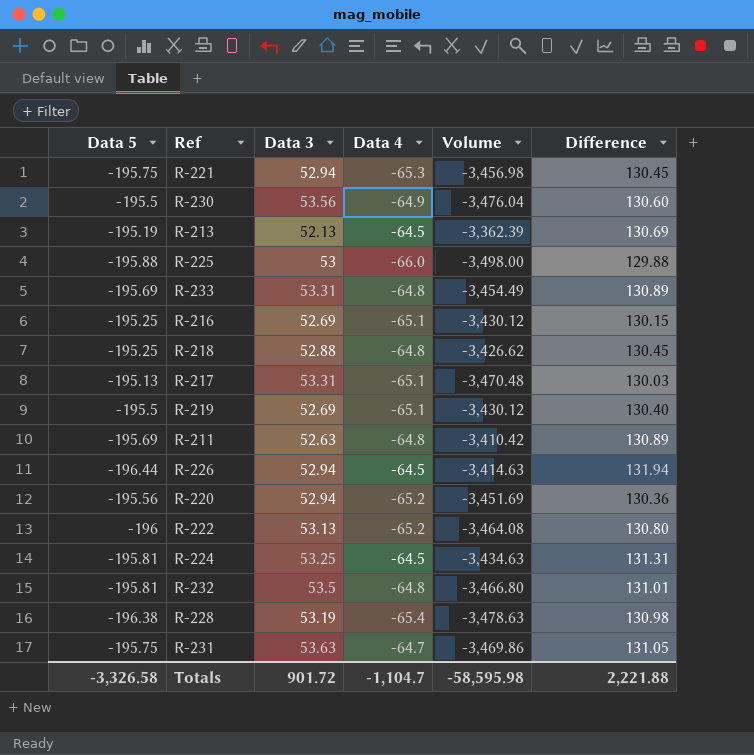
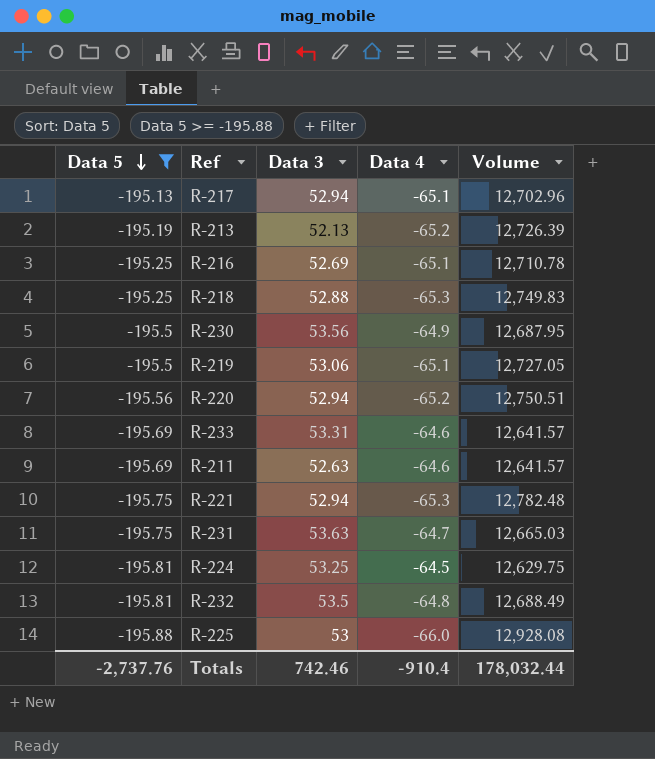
filter: none -> Data 5 >= -195.88
row order: none -> Data 5 descending
column Difference | formula: [Data 4] - [Data 5] -> none
column Volume | formula: [Data 3] * [Data 4] -> [Data 5] * [Data 4]
R-217 | Data 3: 53.31 -> 52.94
R-213 | Data 4: -64.5 -> -65.2
R-218 | Data 4: -64.8 -> -65.3
R-219 | Data 3: 52.69 -> 53.06
R-233 | Data 4: -64.8 -> -64.6
R-211 | Data 4: -64.8 -> -64.6
Totals | Data 5: -3,326.58 -> -2,737.76
Totals | Data 3: 901.72 -> 742.46
Totals | Data 4: -1,104.7 -> -910.4
Totals | Volume: -58,595.98 -> 178,032.44

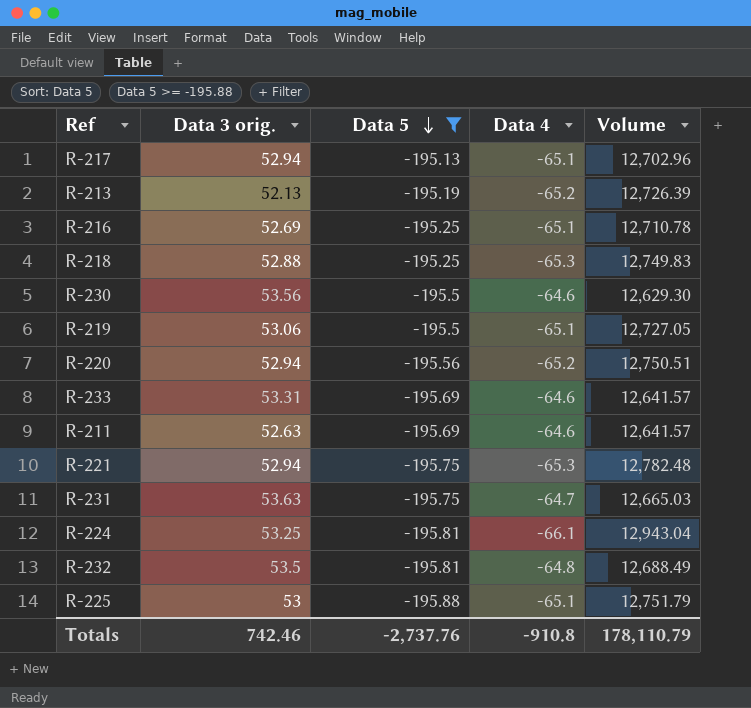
column name: Data 3 -> Data 3 orig.
column Data 5 | position: 1 -> 3
R-230 | Data 4: -64.9 -> -64.6
R-230 | Volume: 12,687.95 -> 12,629.30
R-224 | Data 4: -64.5 -> -66.1
R-224 | Volume: 12,629.75 -> 12,943.04
R-225 | Data 4: -66.0 -> -65.1
R-225 | Volume: 12,928.08 -> 12,751.79
Totals | Data 4: -910.4 -> -910.8
Totals | Volume: 178,032.44 -> 178,110.79

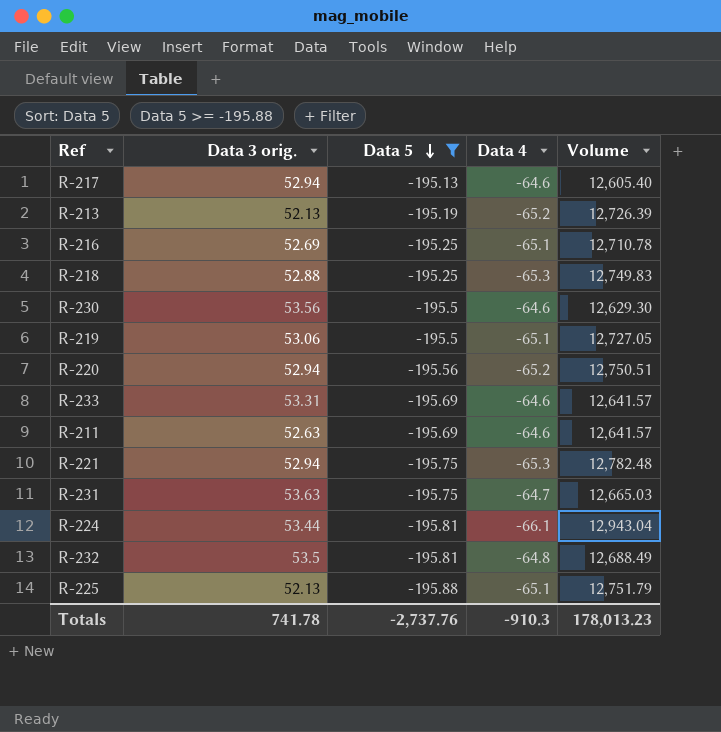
R-217 | Data 4: -65.1 -> -64.6
R-217 | Volume: 12,702.96 -> 12,605.40
R-224 | Data 3 orig.: 53.25 -> 53.44
R-225 | Data 3 orig.: 53 -> 52.13
Totals | Data 3 orig.: 742.46 -> 741.78
Totals | Data 4: -910.8 -> -910.3
Totals | Volume: 178,110.79 -> 178,013.23

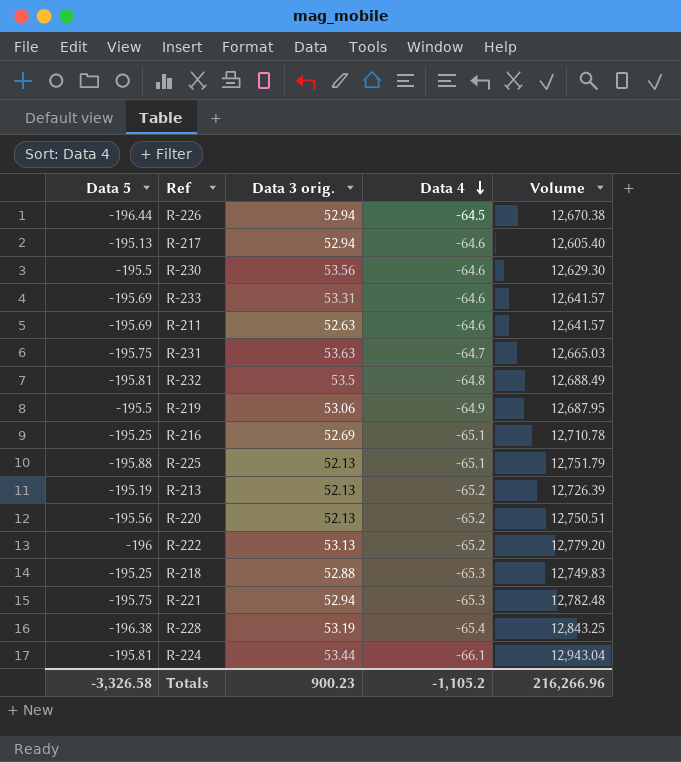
filter: Data 5 >= -195.88 -> none
row order: Data 5 descending -> Data 4 descending
column Data 5 | position: 3 -> 1
R-219 | Data 4: -65.1 -> -64.9
R-219 | Volume: 12,727.05 -> 12,687.95
R-220 | Data 3 orig.: 52.94 -> 52.13
Totals | Data 5: -2,737.76 -> -3,326.58
Totals | Data 3 orig.: 741.78 -> 900.23
Totals | Data 4: -910.3 -> -1,105.2
Totals | Volume: 178,013.23 -> 216,266.96

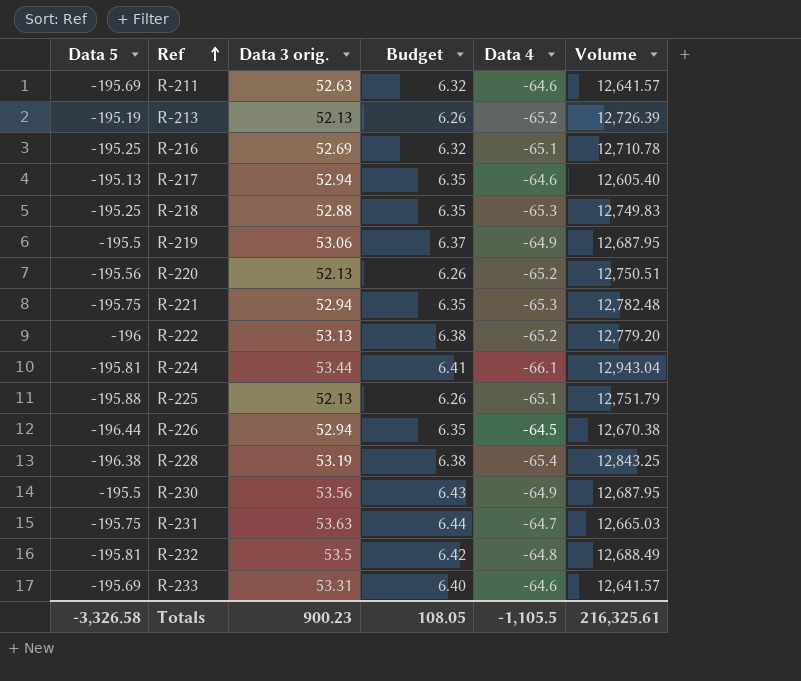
row order: Data 4 descending -> Ref ascending
column Budget | formula: none -> [Data 3 orig.] * 0.12
R-230 | Data 4: -64.6 -> -64.9
R-230 | Volume: 12,629.30 -> 12,687.95
Totals | Data 4: -1,105.2 -> -1,105.5
Totals | Volume: 216,266.96 -> 216,325.61

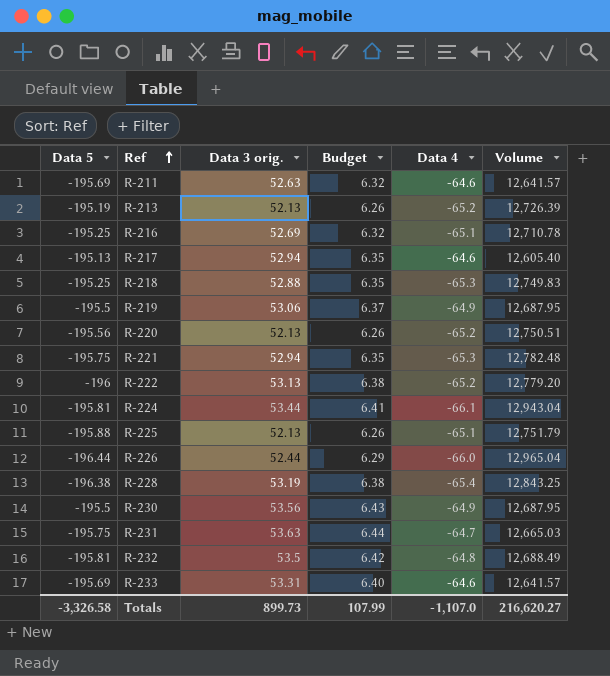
R-226 | Data 3 orig.: 52.94 -> 52.44
R-226 | Budget: 6.35 -> 6.29
R-226 | Data 4: -64.5 -> -66.0
R-226 | Volume: 12,670.38 -> 12,965.04
Totals | Data 3 orig.: 900.23 -> 899.73
Totals | Budget: 108.05 -> 107.99
Totals | Data 4: -1,105.5 -> -1,107.0
Totals | Volume: 216,325.61 -> 216,620.27

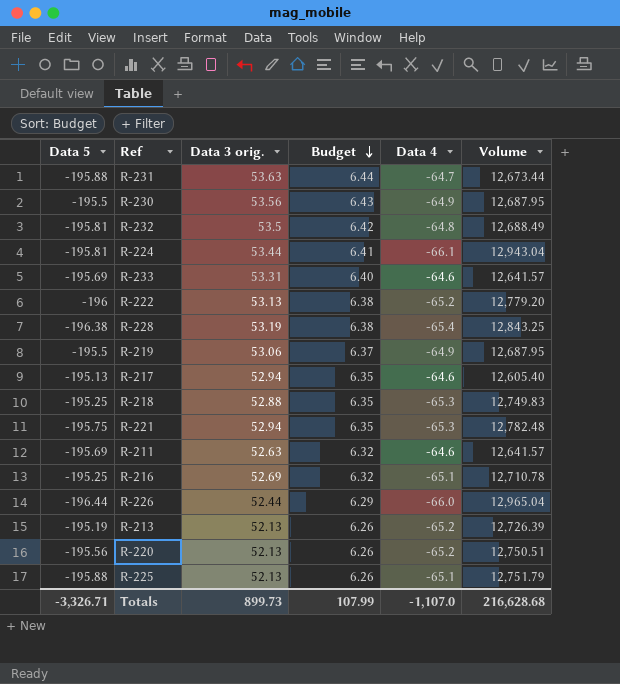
row order: Ref ascending -> Budget descending
R-231 | Data 5: -195.75 -> -195.88
R-231 | Volume: 12,665.03 -> 12,673.44
Totals | Data 5: -3,326.58 -> -3,326.71
Totals | Volume: 216,620.27 -> 216,628.68

